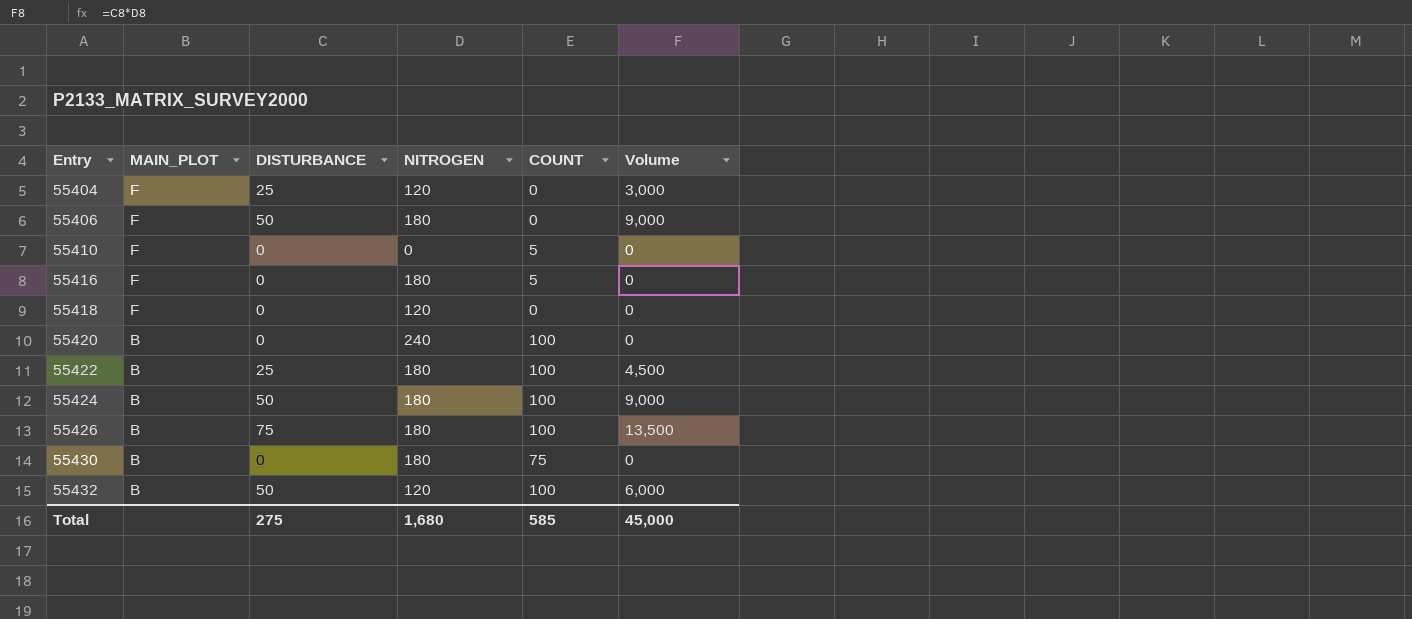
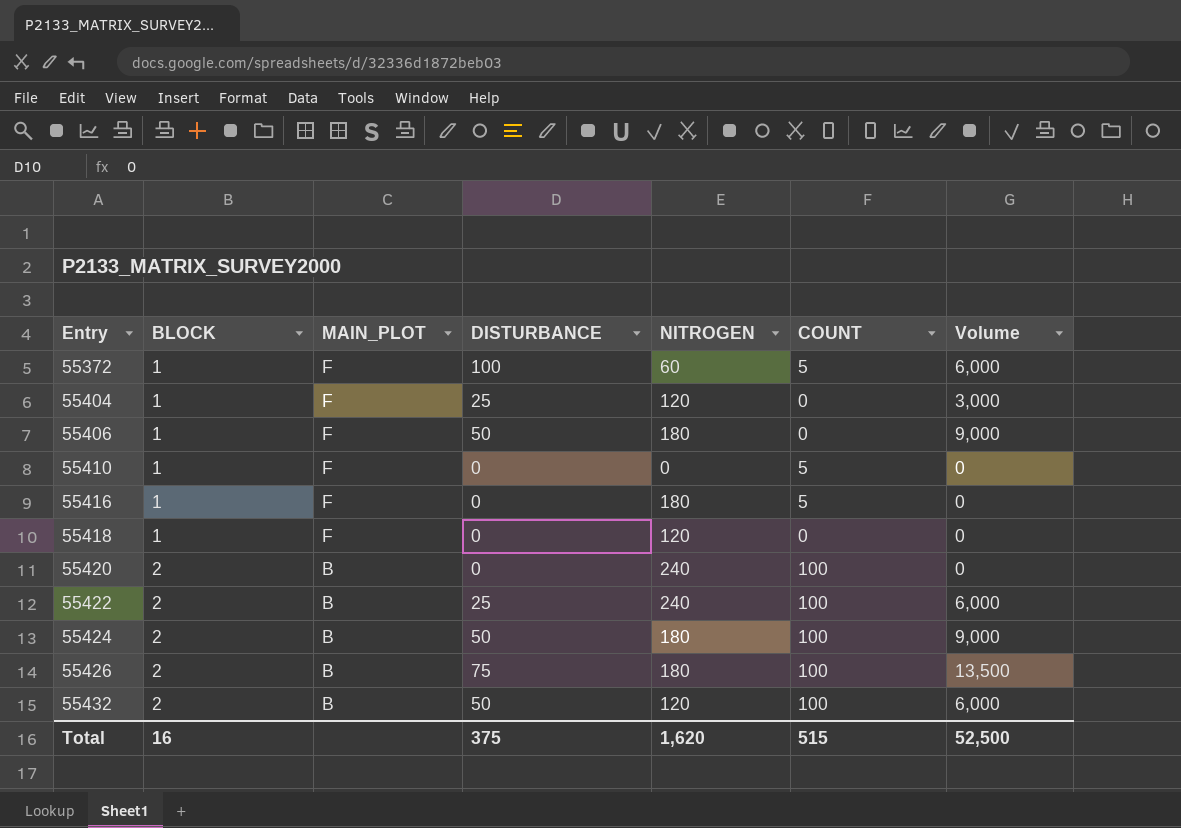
column BLOCK | position: none -> 2
row 55430: B | 0 | 180 | 75 | 0 -> none
row 55372: none -> 1 | F | 100 | 60 | 5 | 6,000
55422 | NITROGEN: 180 -> 240
55422 | Volume: 4,500 -> 6,000
Total | DISTURBANCE: 275 -> 375
Total | NITROGEN: 1,680 -> 1,620
Total | COUNT: 585 -> 515
Total | Volume: 45,000 -> 52,500

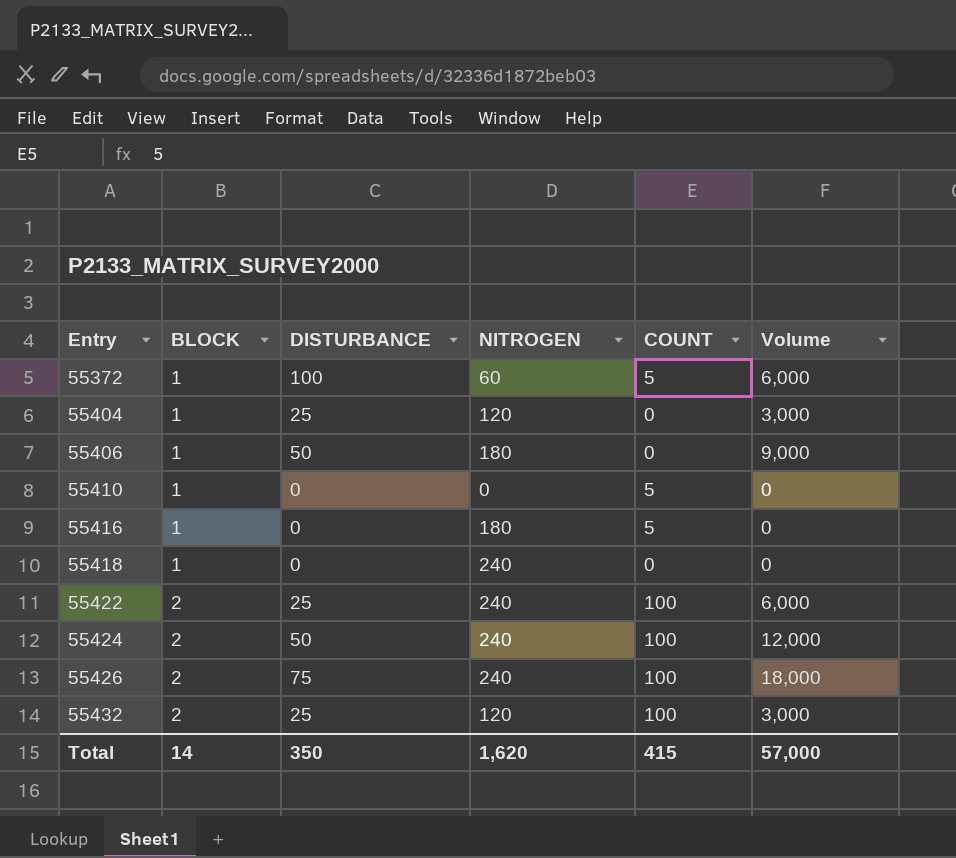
column MAIN_PLOT | position: 3 -> none
row 55420: 2 | B | 0 | 240 | 100 | 0 -> none
55418 | NITROGEN: 120 -> 240
55424 | NITROGEN: 180 -> 240
55424 | Volume: 9,000 -> 12,000
55426 | NITROGEN: 180 -> 240
55426 | Volume: 13,500 -> 18,000
55432 | DISTURBANCE: 50 -> 25
55432 | Volume: 6,000 -> 3,000
Total | BLOCK: 16 -> 14
Total | DISTURBANCE: 375 -> 350
Total | COUNT: 515 -> 415
Total | Volume: 52,500 -> 57,000

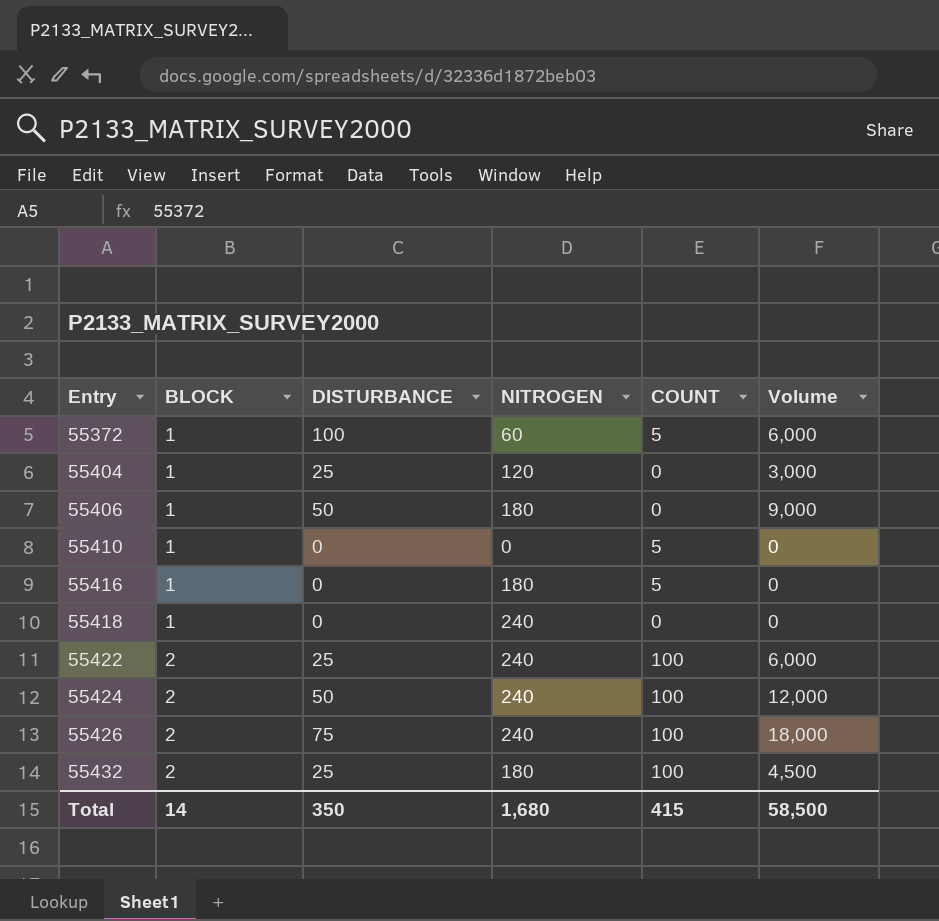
55432 | NITROGEN: 120 -> 180
55432 | Volume: 3,000 -> 4,500
Total | NITROGEN: 1,620 -> 1,680
Total | Volume: 57,000 -> 58,500

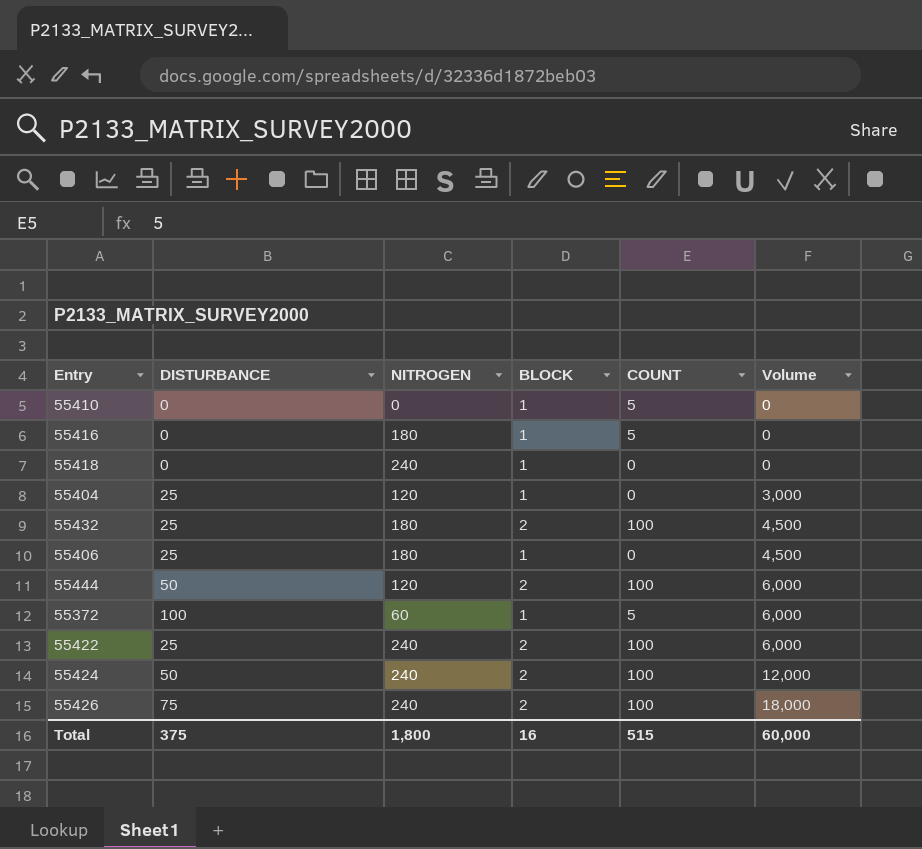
row order: Entry ascending -> Volume ascending
column BLOCK | position: 2 -> 4
55406 | DISTURBANCE: 50 -> 25
55406 | Volume: 9,000 -> 4,500
row 55444: none -> 50 | 120 | 2 | 100 | 6,000
Total | DISTURBANCE: 350 -> 375
Total | NITROGEN: 1,680 -> 1,800
Total | BLOCK: 14 -> 16
Total | COUNT: 415 -> 515
Total | Volume: 58,500 -> 60,000

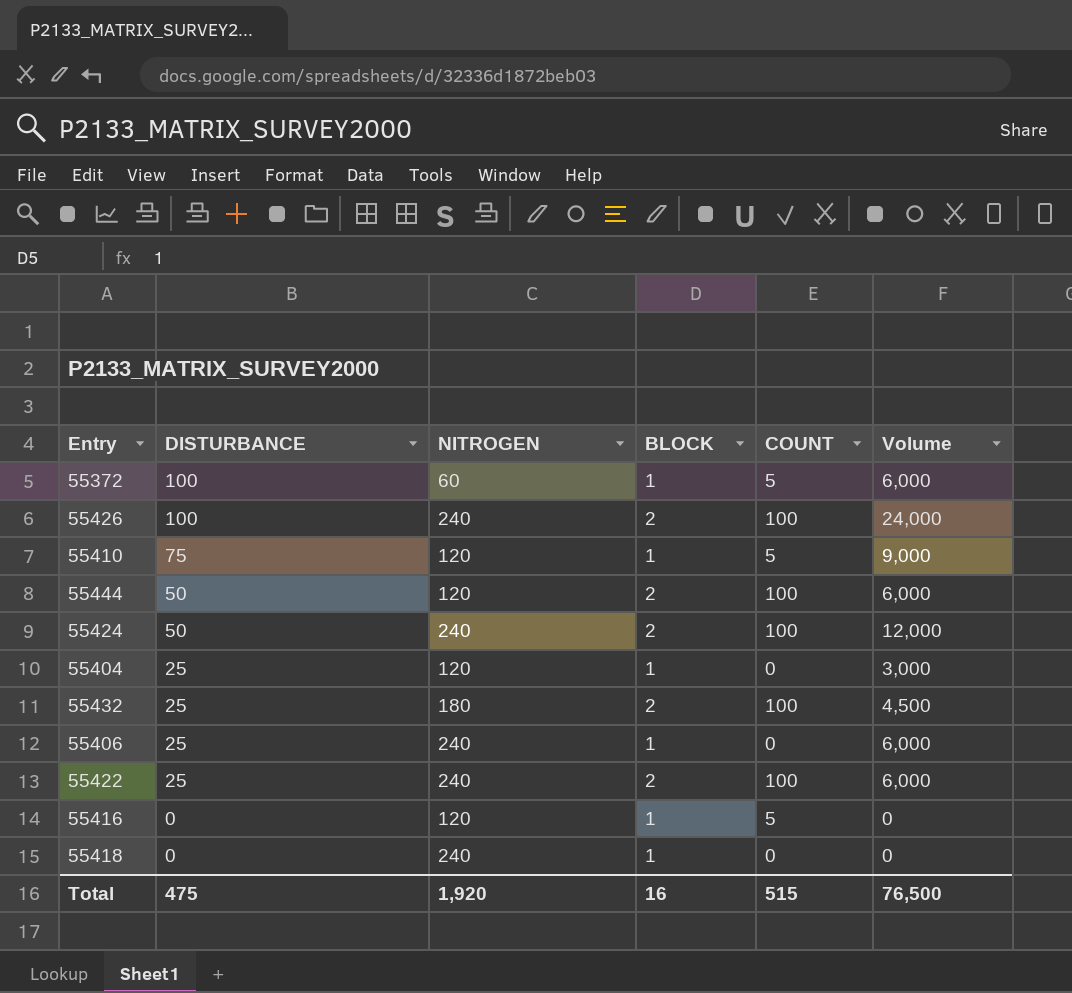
row order: Volume ascending -> DISTURBANCE descending
55426 | DISTURBANCE: 75 -> 100
55426 | Volume: 18,000 -> 24,000
55410 | DISTURBANCE: 0 -> 75
55410 | NITROGEN: 0 -> 120
55410 | Volume: 0 -> 9,000
55406 | NITROGEN: 180 -> 240
55406 | Volume: 4,500 -> 6,000
55416 | NITROGEN: 180 -> 120
Total | DISTURBANCE: 375 -> 475
Total | NITROGEN: 1,800 -> 1,920
Total | Volume: 60,000 -> 76,500

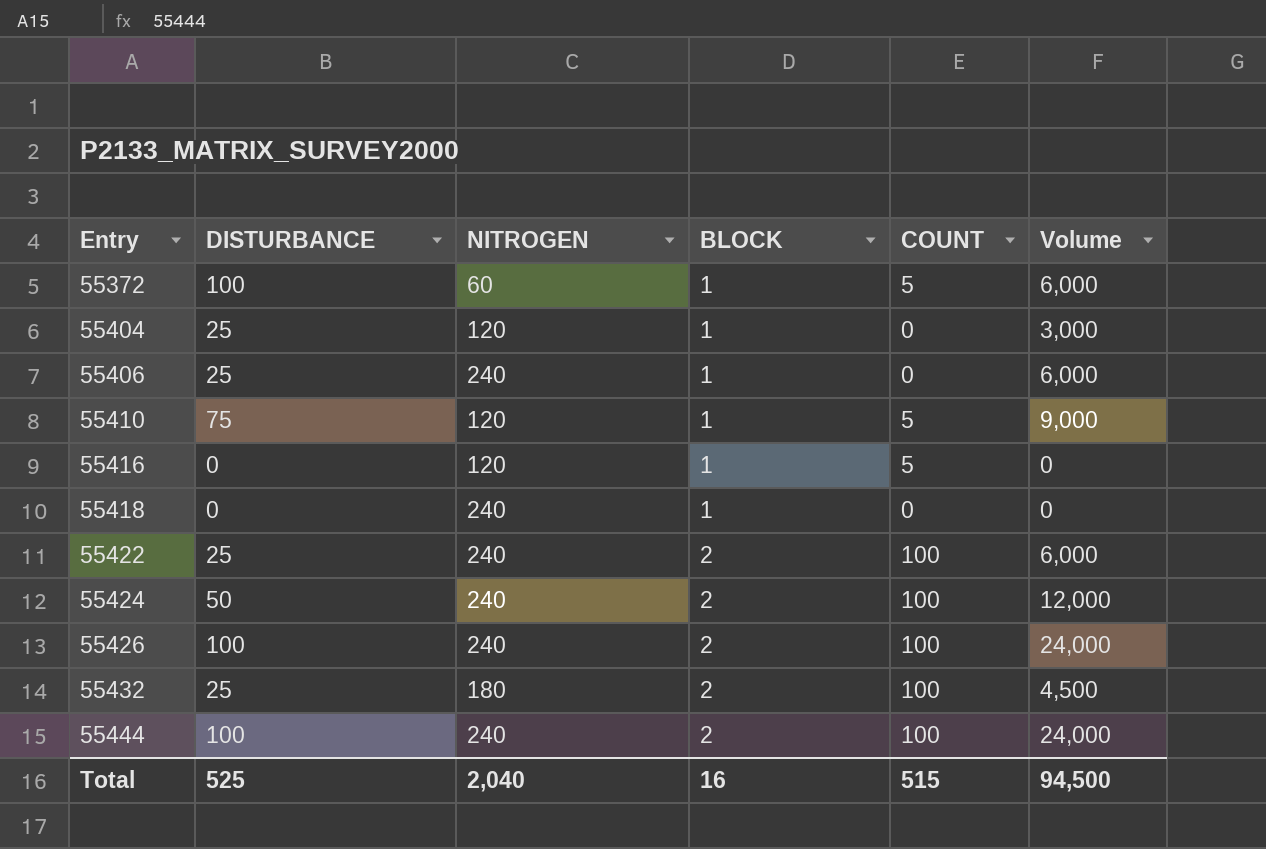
row order: DISTURBANCE descending -> Entry ascending
55444 | DISTURBANCE: 50 -> 100
55444 | NITROGEN: 120 -> 240
55444 | Volume: 6,000 -> 24,000
Total | DISTURBANCE: 475 -> 525
Total | NITROGEN: 1,920 -> 2,040
Total | Volume: 76,500 -> 94,500

